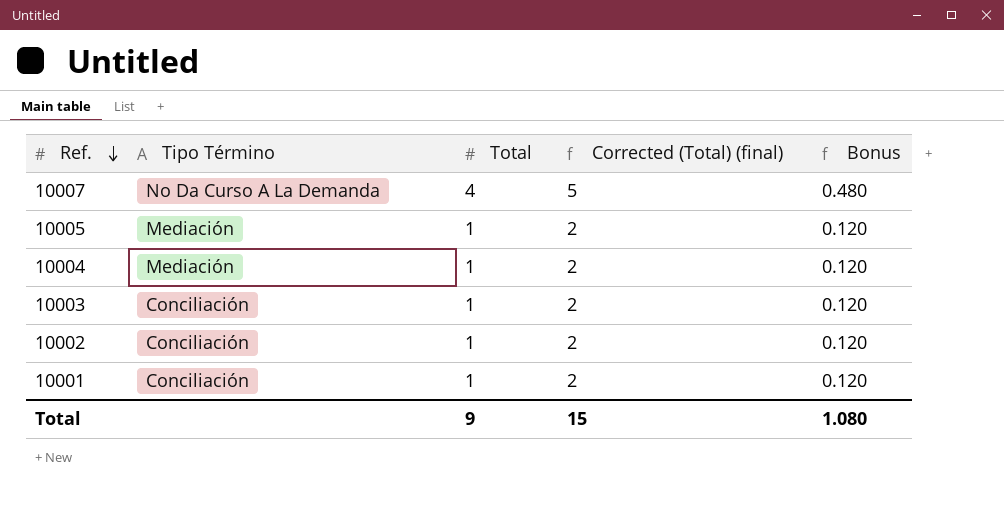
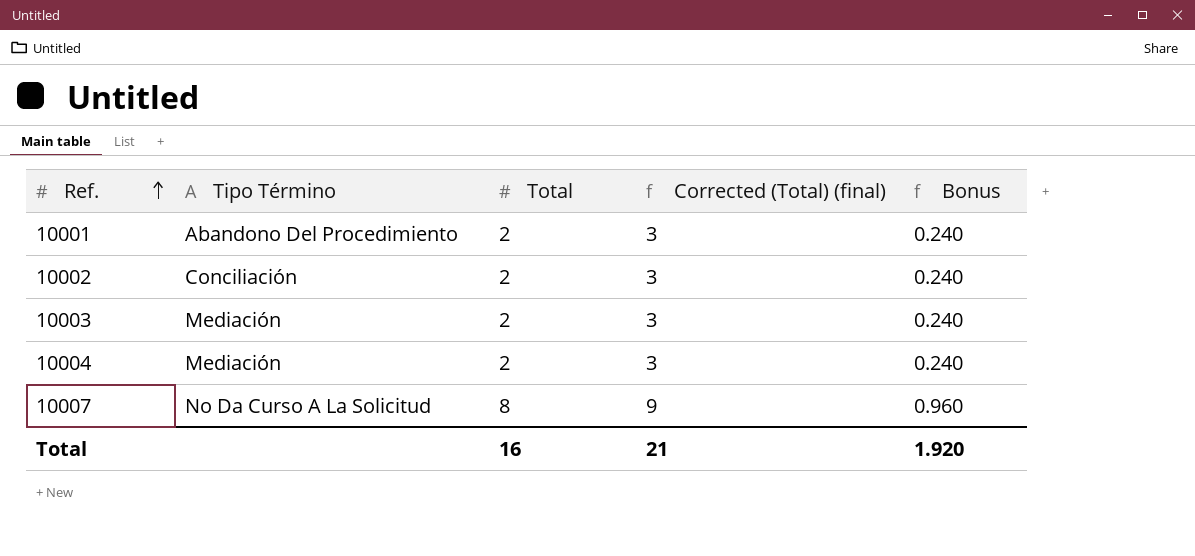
row order: Ref. descending -> Ref. ascending
row 10005: Mediación | 1 | 2 | 0.120 -> none
10001 | Tipo Término: Conciliación -> Abandono Del Procedimiento
10001 | Total: 1 -> 2
10001 | Corrected (Total) (final): 2 -> 3
10001 | Bonus: 0.120 -> 0.240
10002 | Total: 1 -> 2
10002 | Corrected (Total) (final): 2 -> 3
10002 | Bonus: 0.120 -> 0.240
10003 | Tipo Término: Conciliación -> Mediación
10003 | Total: 1 -> 2
10003 | Corrected (Total) (final): 2 -> 3
10003 | Bonus: 0.120 -> 0.240
10004 | Total: 1 -> 2
10004 | Corrected (Total) (final): 2 -> 3
10004 | Bonus: 0.120 -> 0.240
10007 | Tipo Término: No Da Curso A La Demanda -> No Da Curso A La Solicitud
10007 | Total: 4 -> 8
10007 | Corrected (Total) (final): 5 -> 9
10007 | Bonus: 0.480 -> 0.960
Total | Total: 9 -> 16
Total | Corrected (Total) (final): 15 -> 21
Total | Bonus: 1.080 -> 1.920

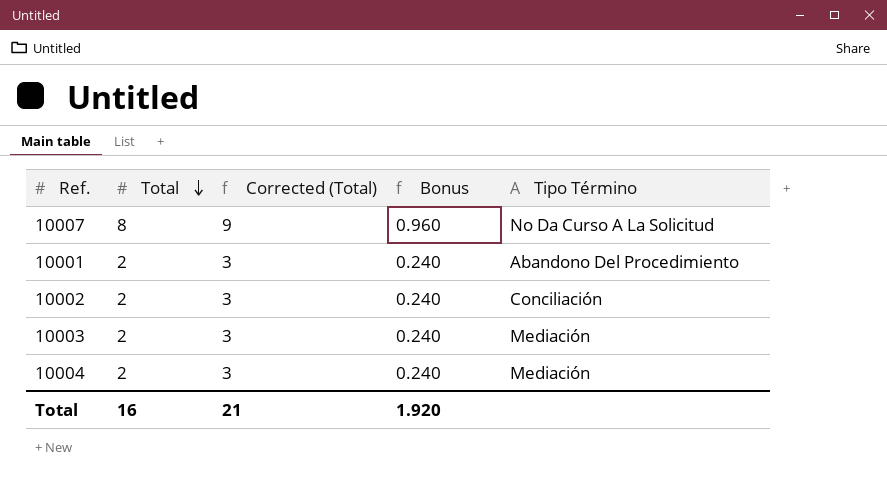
row order: Ref. ascending -> Total descending
column name: Corrected (Total) (final) -> Corrected (Total)
column Tipo Término | position: 2 -> 5

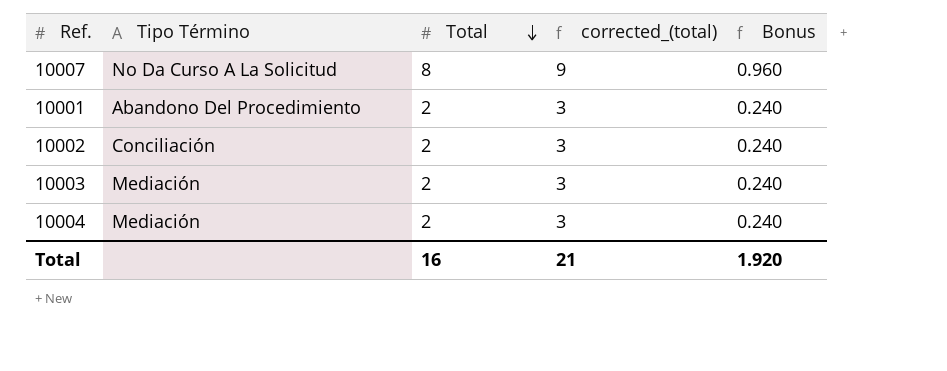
column Tipo Término | position: 5 -> 2
column name: Corrected (Total) -> corrected_(total)

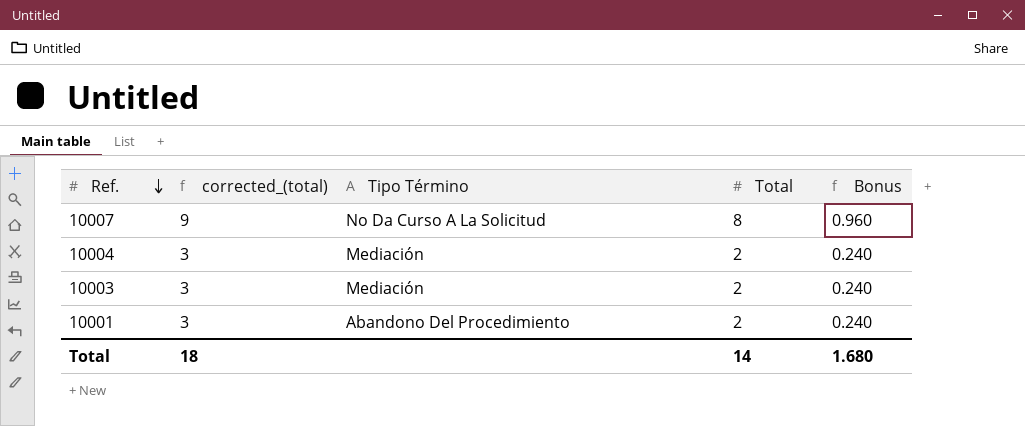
row order: Total descending -> Ref. descending
column corrected_(total) | position: 4 -> 2
row 10002: Conciliación | 2 | 3 | 0.240 -> none
Total | corrected_(total): 21 -> 18
Total | Total: 16 -> 14
Total | Bonus: 1.920 -> 1.680

